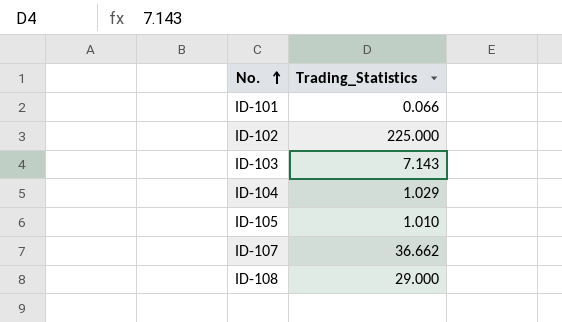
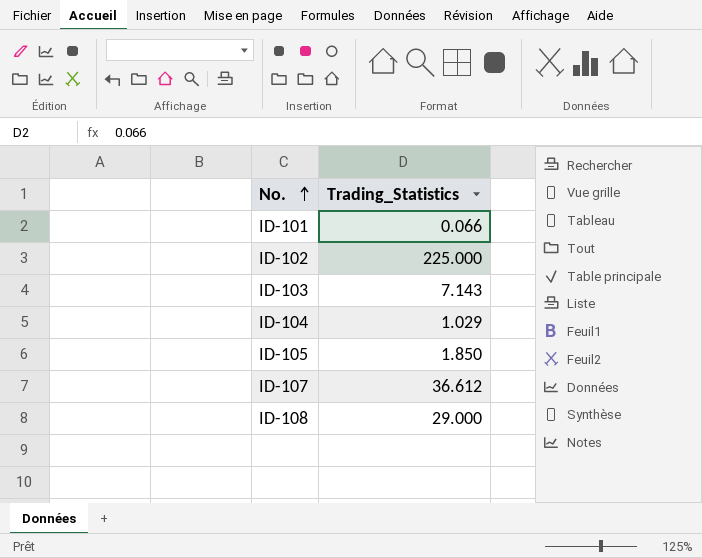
ID-105 | Trading_Statistics: 1.010 -> 1.850
ID-107 | Trading_Statistics: 36.662 -> 36.612

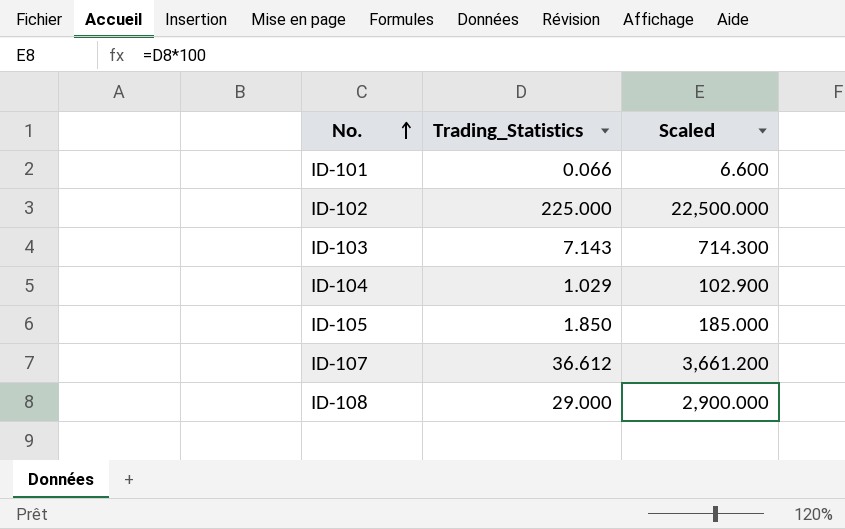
column Scaled | formula: none -> [Trading_Statistics] * 100

